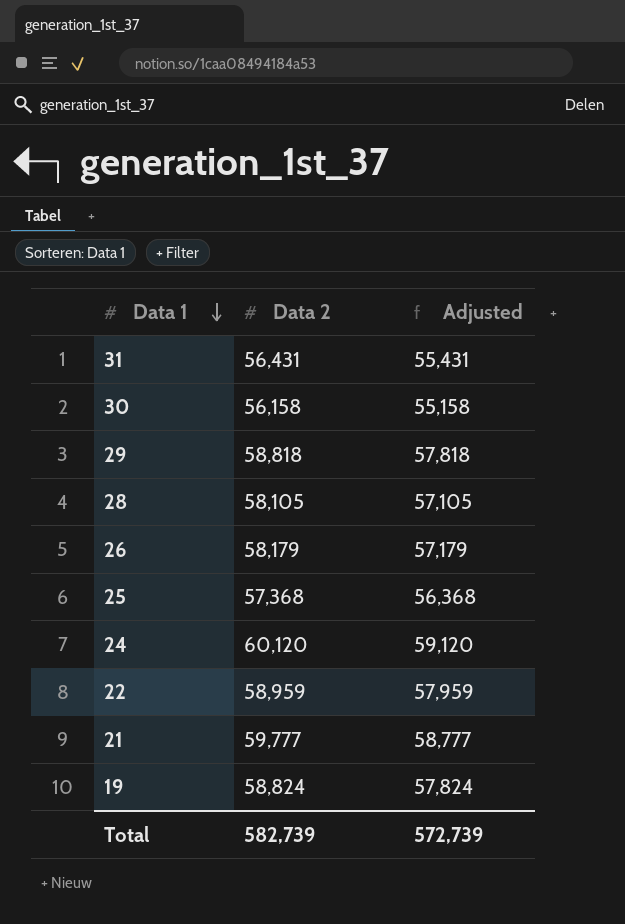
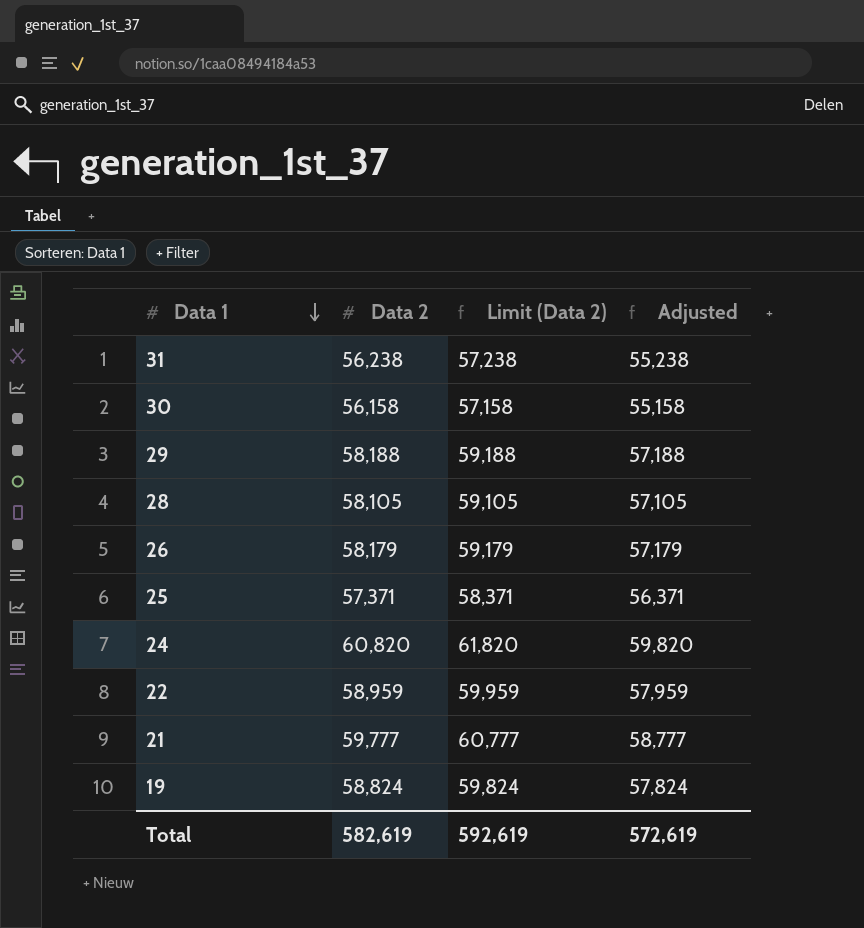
column Limit (Data 2) | formula: none -> [Data 2] + 1000
31 | Data 2: 56,431 -> 56,238
31 | Adjusted: 55,431 -> 55,238
29 | Data 2: 58,818 -> 58,188
29 | Adjusted: 57,818 -> 57,188
25 | Data 2: 57,368 -> 57,371
25 | Adjusted: 56,368 -> 56,371
24 | Data 2: 60,120 -> 60,820
24 | Adjusted: 59,120 -> 59,820
Total | Data 2: 582,739 -> 582,619
Total | Adjusted: 572,739 -> 572,619

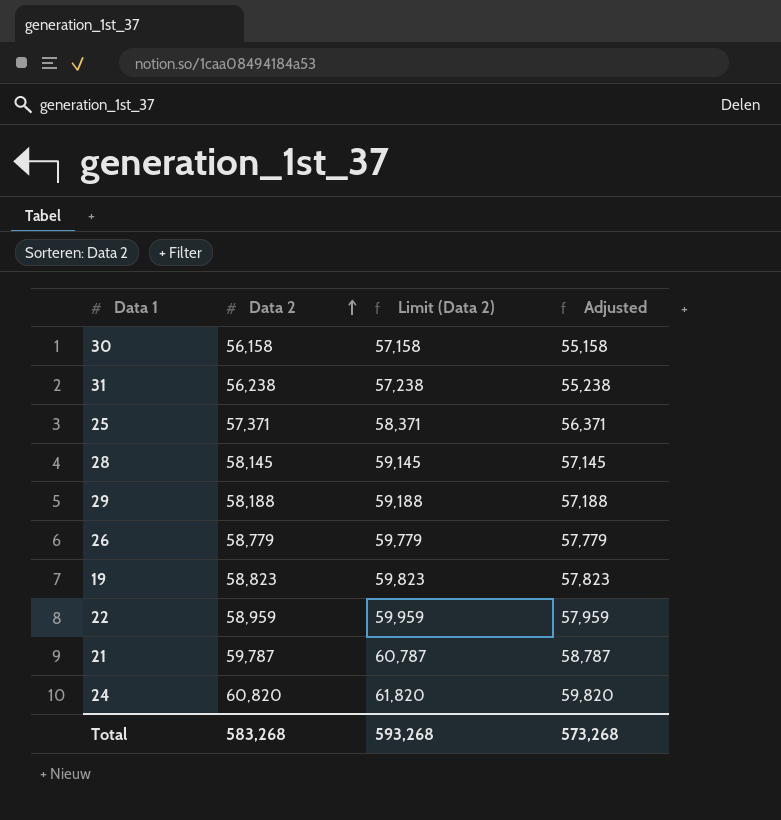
row order: Data 1 descending -> Data 2 ascending
28 | Data 2: 58,105 -> 58,145
28 | Limit (Data 2): 59,105 -> 59,145
28 | Adjusted: 57,105 -> 57,145
26 | Data 2: 58,179 -> 58,779
26 | Limit (Data 2): 59,179 -> 59,779
26 | Adjusted: 57,179 -> 57,779
19 | Data 2: 58,824 -> 58,823
19 | Limit (Data 2): 59,824 -> 59,823
19 | Adjusted: 57,824 -> 57,823
21 | Data 2: 59,777 -> 59,787
21 | Limit (Data 2): 60,777 -> 60,787
21 | Adjusted: 58,777 -> 58,787
Total | Data 2: 582,619 -> 583,268
Total | Limit (Data 2): 592,619 -> 593,268
Total | Adjusted: 572,619 -> 573,268

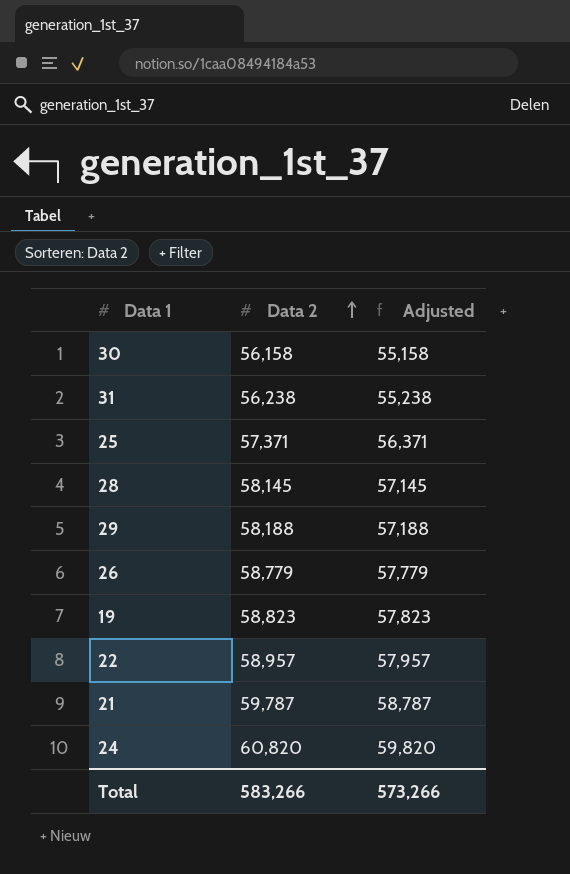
column Limit (Data 2) | formula: [Data 2] + 1000 -> none
22 | Data 2: 58,959 -> 58,957
22 | Adjusted: 57,959 -> 57,957
Total | Data 2: 583,268 -> 583,266
Total | Adjusted: 573,268 -> 573,266

